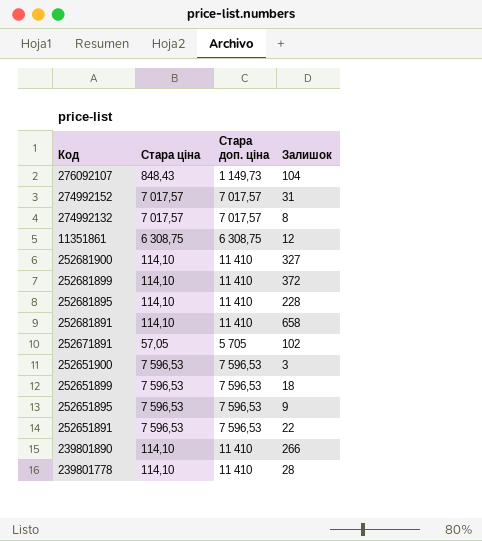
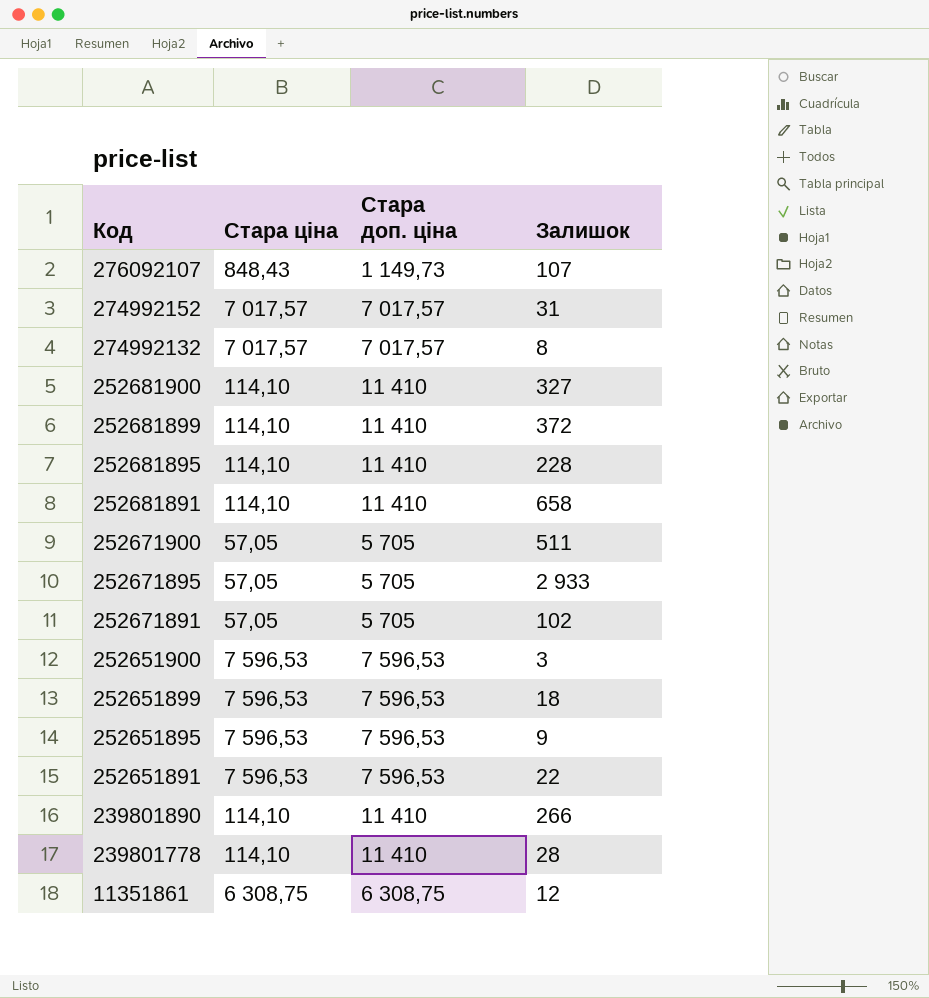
row order: none -> Код descending
276092107 | Залишок: 104 -> 107
row 252671900: none -> 57,05 | 5 705 | 511
row 252671895: none -> 57,05 | 5 705 | 2 933

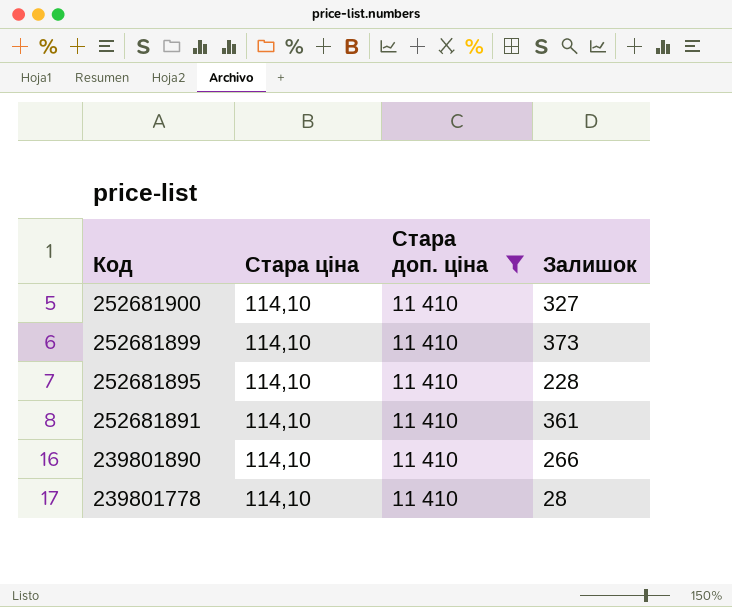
filter: none -> Стара доп. ціна = 11 410
252681899 | Залишок: 372 -> 373
252681891 | Залишок: 658 -> 361

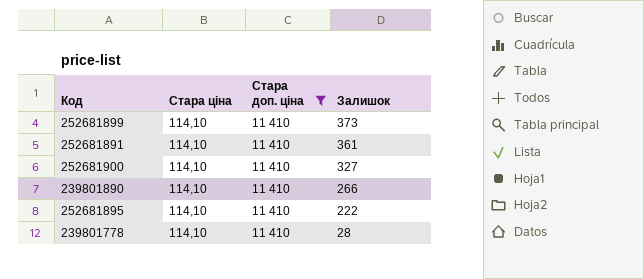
row order: Код descending -> Залишок descending
252681895 | Залишок: 228 -> 222

